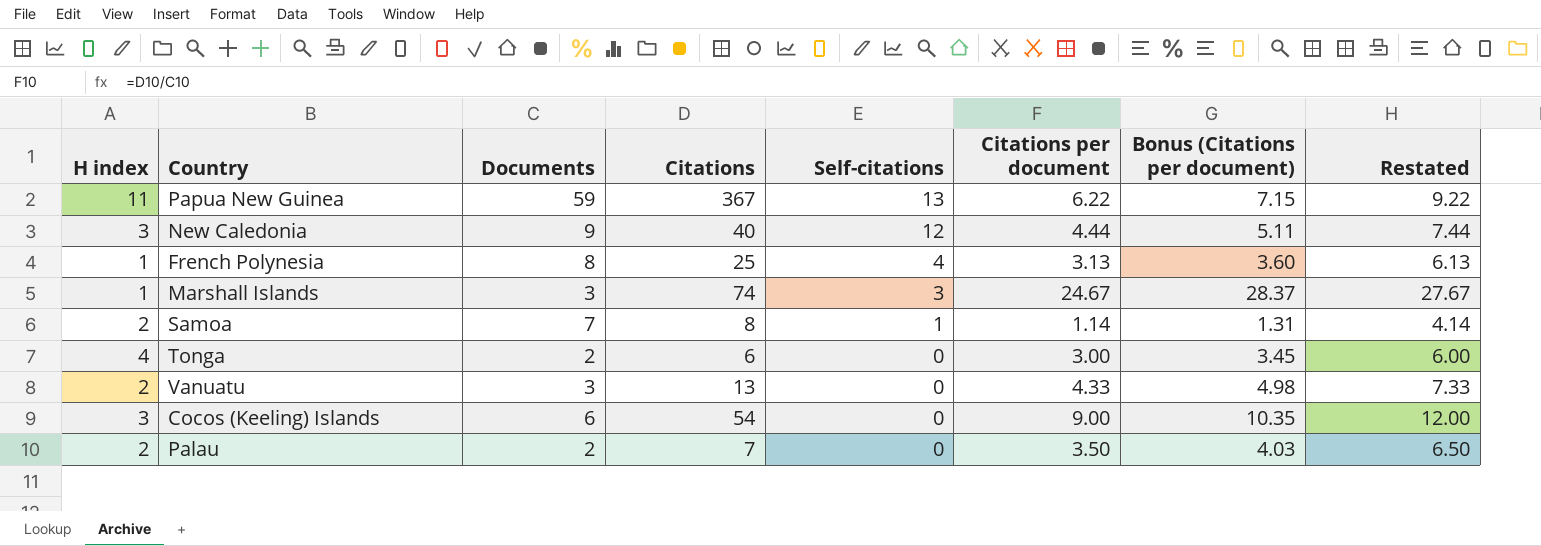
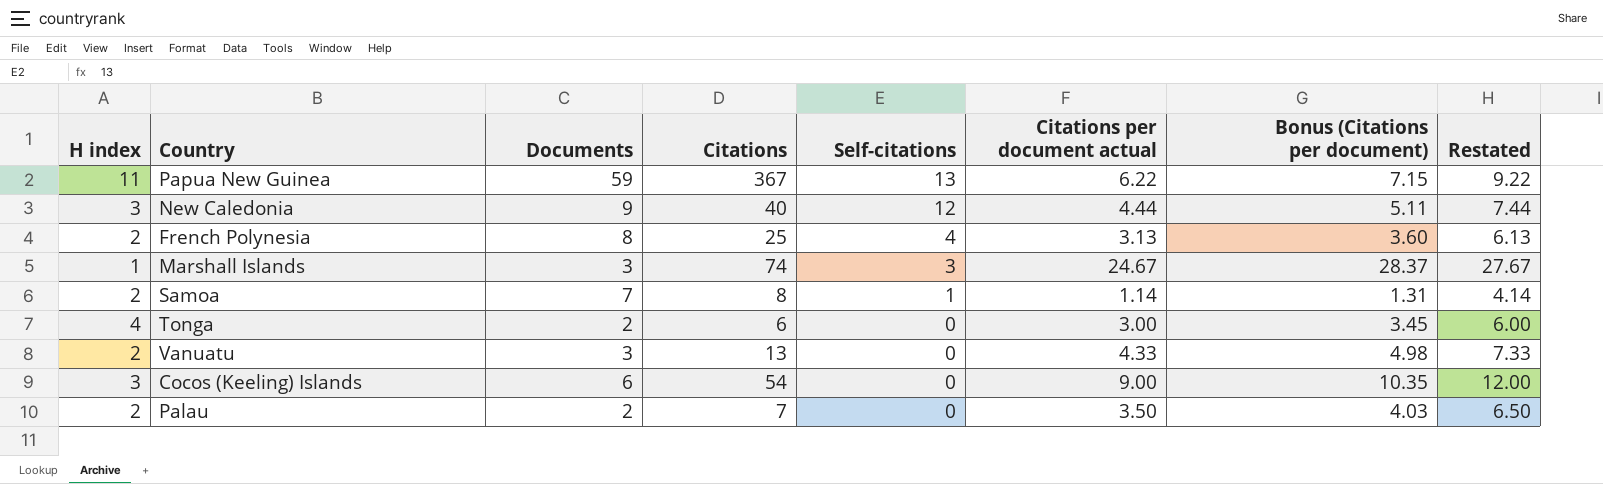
column name: Citations per document -> Citations per document actual
French Polynesia | H index: 1 -> 2

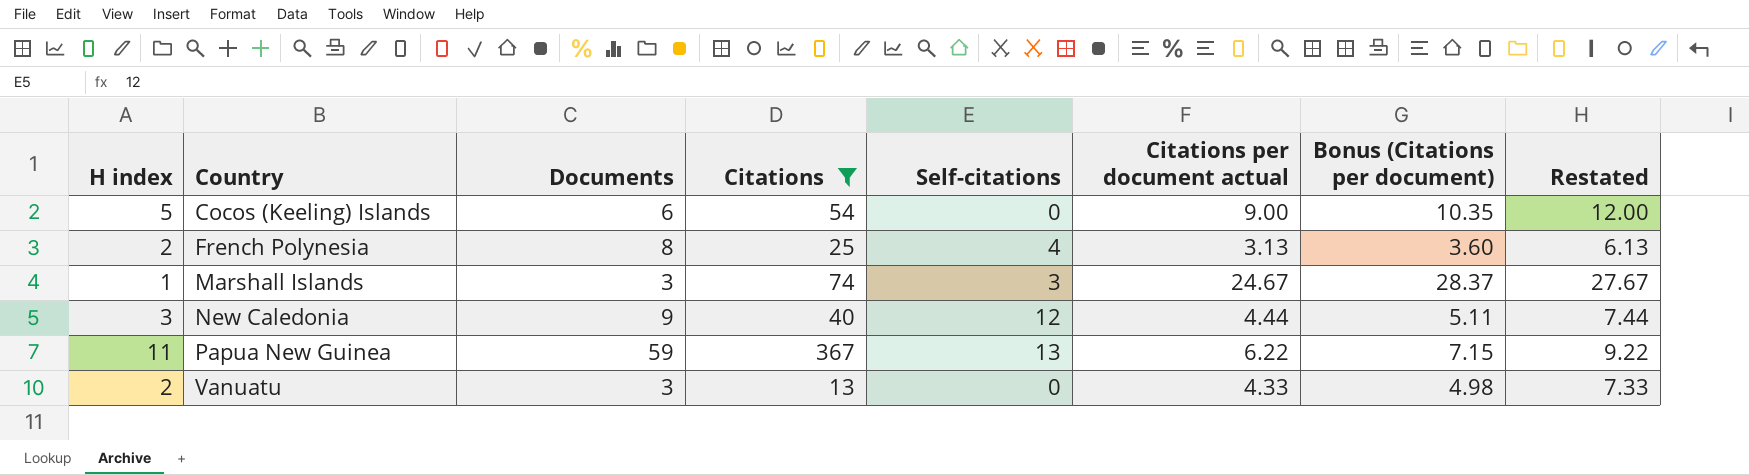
filter: none -> Citations >= 13
row order: Self-citations descending -> Country ascending
Cocos (Keeling) Islands | H index: 3 -> 5

